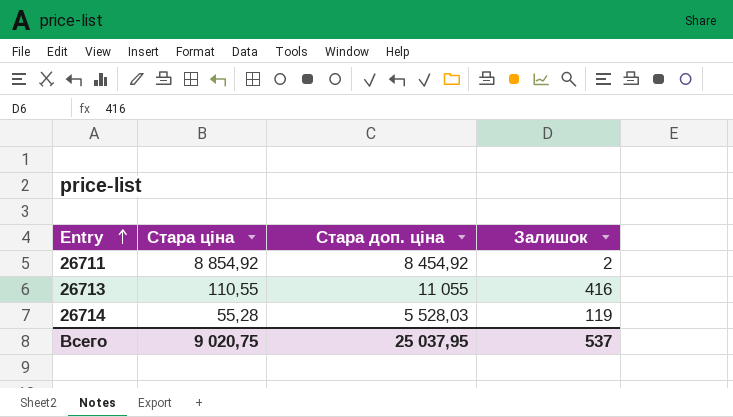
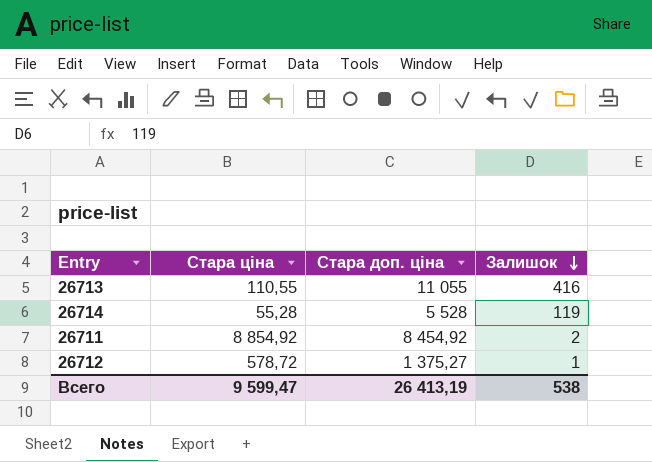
row order: Entry ascending -> Залишок descending
26714 | Стара доп. ціна: 5 528,03 -> 5 528
row 26712: none -> 578,72 | 1 375,27 | 1
Всего | Стара ціна: 9 020,75 -> 9 599,47
Всего | Стара доп. ціна: 25 037,95 -> 26 413,19
Всего | Залишок: 537 -> 538

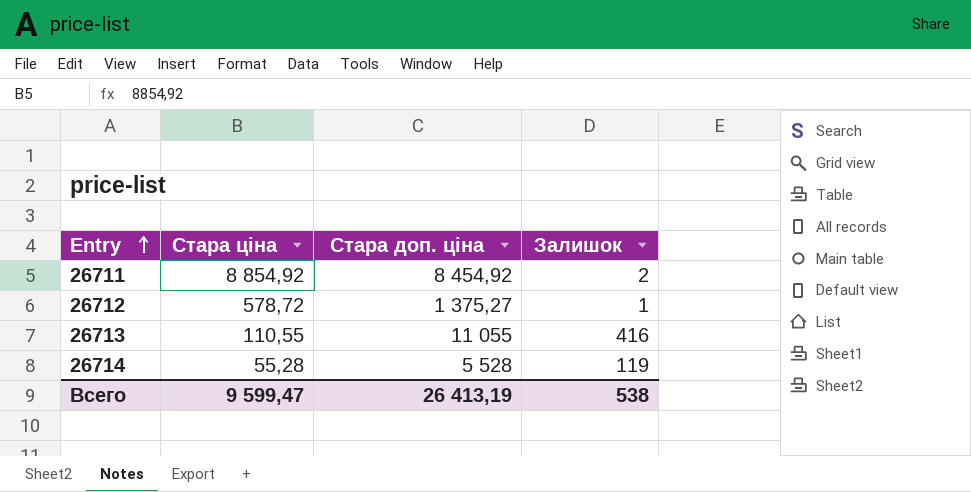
row order: Залишок descending -> Entry ascending

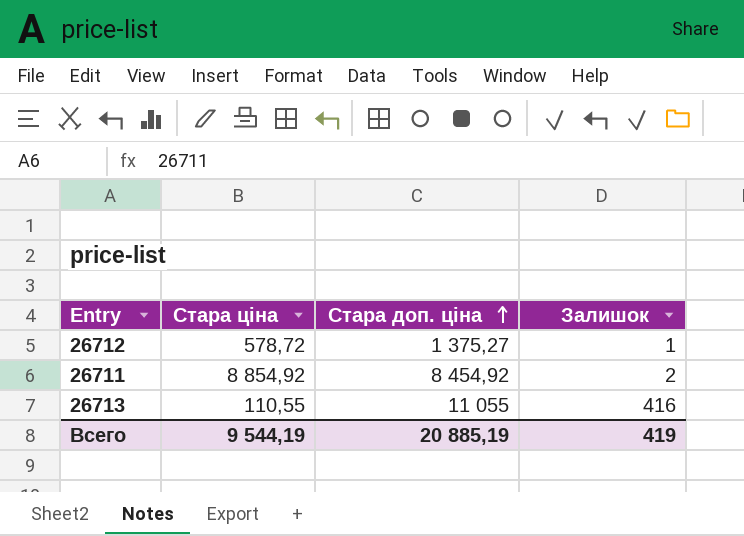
row order: Entry ascending -> Стара доп. ціна ascending
row 26714: 55,28 | 5 528 | 119 -> none
Всего | Стара ціна: 9 599,47 -> 9 544,19
Всего | Стара доп. ціна: 26 413,19 -> 20 885,19
Всего | Залишок: 538 -> 419

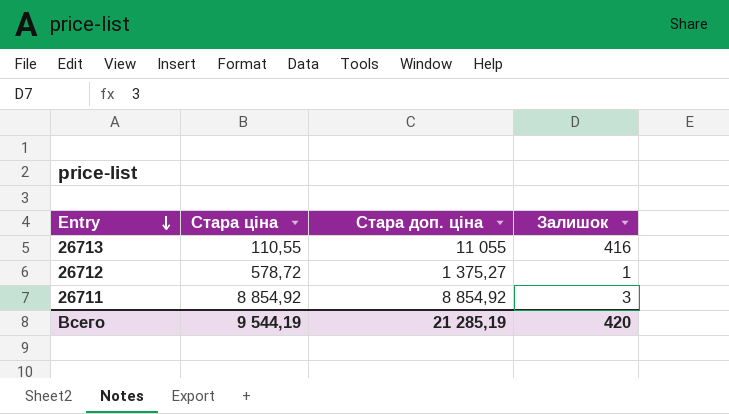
row order: Стара доп. ціна ascending -> Entry descending
26711 | Стара доп. ціна: 8 454,92 -> 8 854,92
26711 | Залишок: 2 -> 3
Всего | Стара доп. ціна: 20 885,19 -> 21 285,19
Всего | Залишок: 419 -> 420

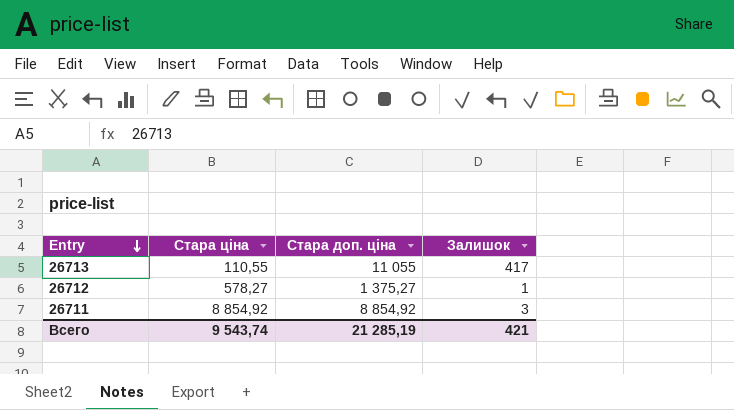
26713 | Залишок: 416 -> 417
26712 | Стара ціна: 578,72 -> 578,27
Всего | Стара ціна: 9 544,19 -> 9 543,74
Всего | Залишок: 420 -> 421

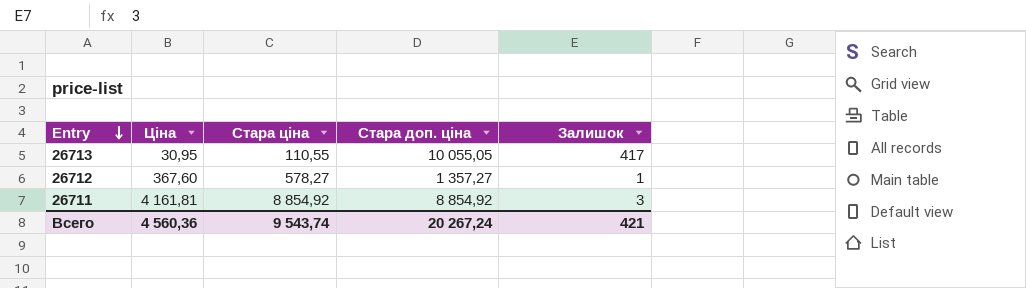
column Ціна | position: none -> 2
26713 | Стара доп. ціна: 11 055 -> 10 055,05
26712 | Стара доп. ціна: 1 375,27 -> 1 357,27
Всего | Стара доп. ціна: 21 285,19 -> 20 267,24

